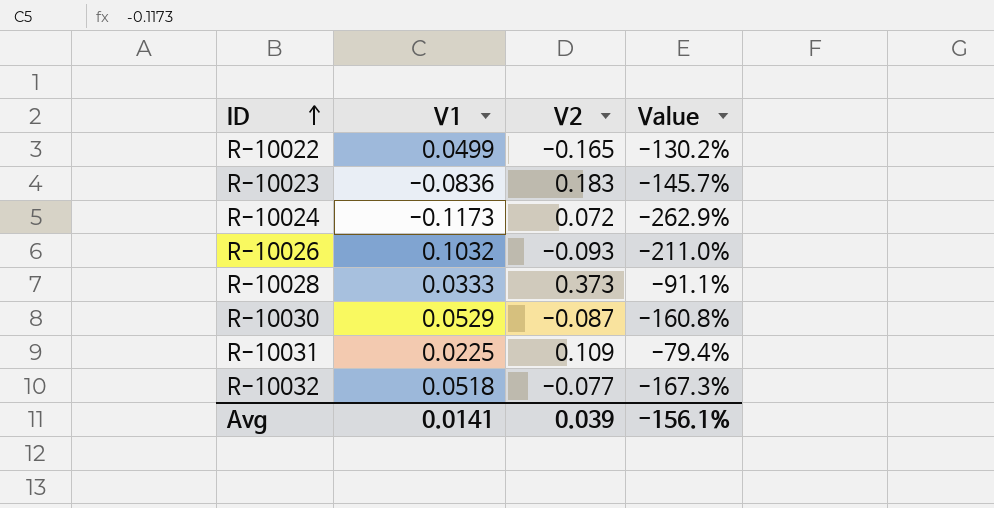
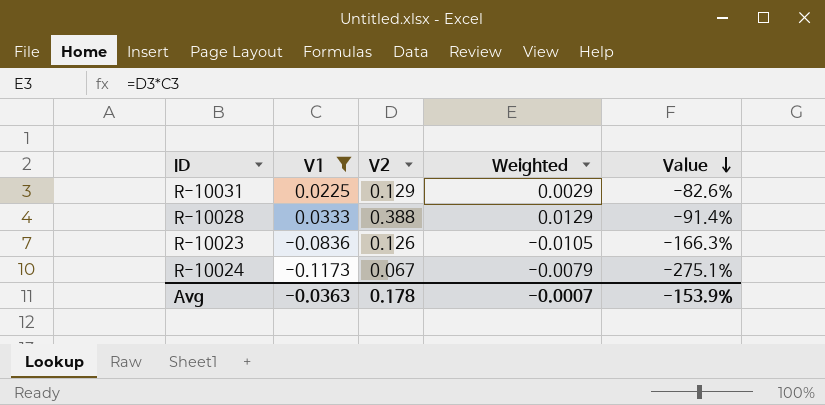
filter: none -> V1 <= 0.0333
row order: ID ascending -> Value descending
column Weighted | formula: none -> [V1] * [V2]
R-10031 | V2: 0.109 -> 0.129
R-10031 | Value: -79.4% -> -82.6%
R-10028 | V2: 0.373 -> 0.388
R-10028 | Value: -91.1% -> -91.4%
R-10023 | V2: 0.183 -> 0.126
R-10023 | Value: -145.7% -> -166.3%
R-10024 | V2: 0.072 -> 0.067
R-10024 | Value: -262.9% -> -275.1%
Avg | V1: 0.0141 -> -0.0363
Avg | V2: 0.039 -> 0.178
Avg | Value: -156.1% -> -153.9%

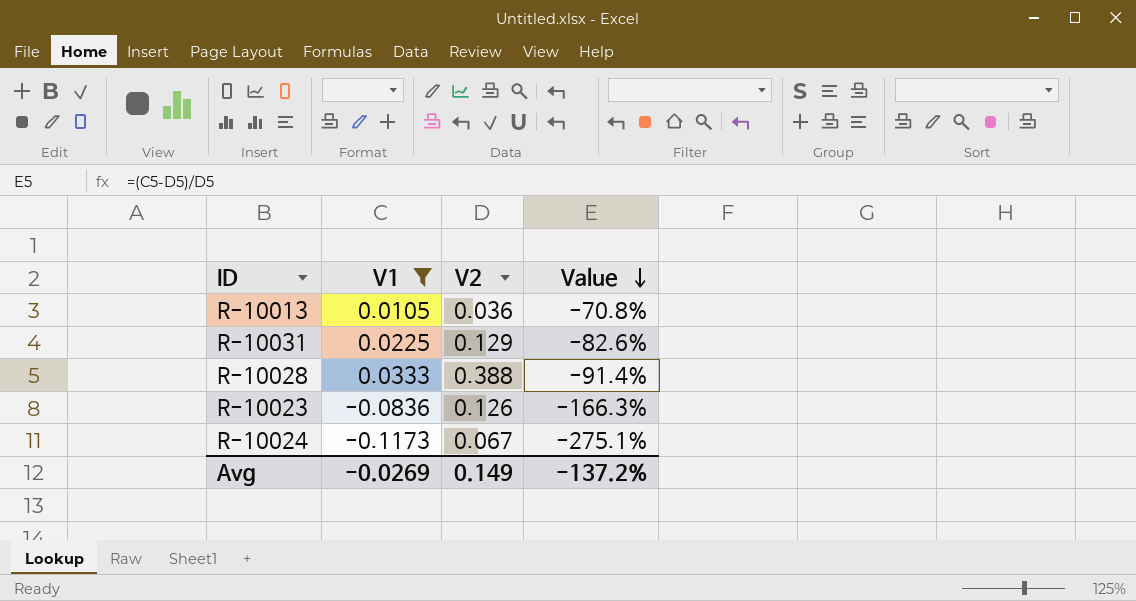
column Weighted | formula: [V1] * [V2] -> none
row R-10013: none -> 0.0105 | 0.036 | -70.8%
Avg | V1: -0.0363 -> -0.0269
Avg | V2: 0.178 -> 0.149
Avg | Value: -153.9% -> -137.2%

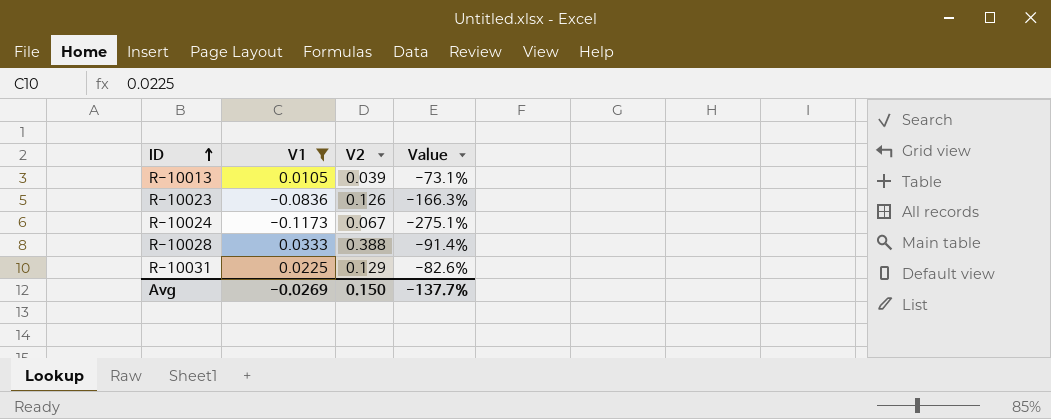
row order: Value descending -> ID ascending
R-10013 | V2: 0.036 -> 0.039
R-10013 | Value: -70.8% -> -73.1%
Avg | V2: 0.149 -> 0.150
Avg | Value: -137.2% -> -137.7%

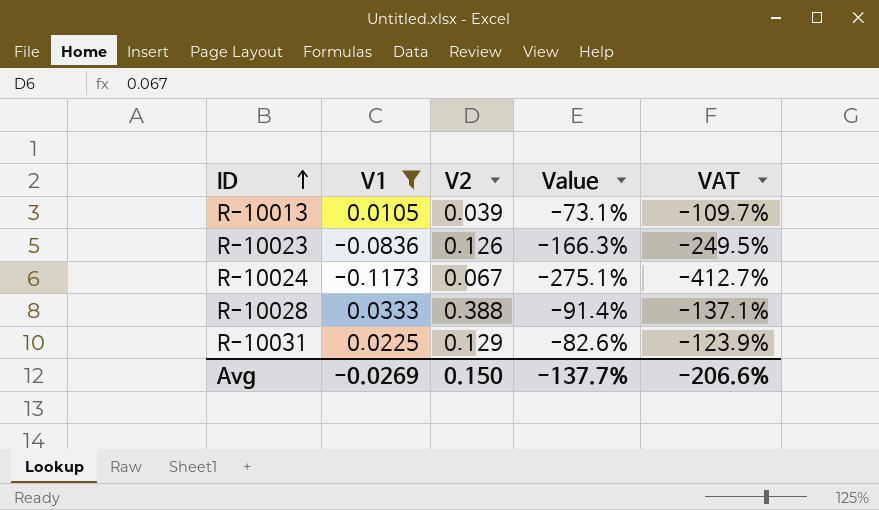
column VAT | formula: none -> [Value] * 1.5

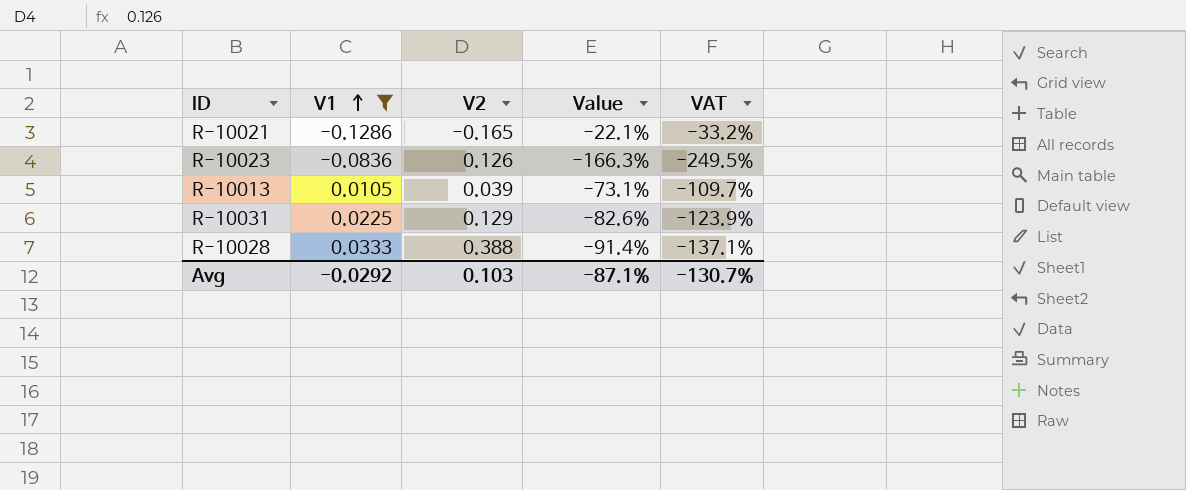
row order: ID ascending -> V1 ascending
row R-10024: -0.1173 | 0.067 | -275.1% | -412.7% -> none
row R-10021: none -> -0.1286 | -0.165 | -22.1% | -33.2%
Avg | V1: -0.0269 -> -0.0292
Avg | V2: 0.150 -> 0.103
Avg | Value: -137.7% -> -87.1%
Avg | VAT: -206.6% -> -130.7%

